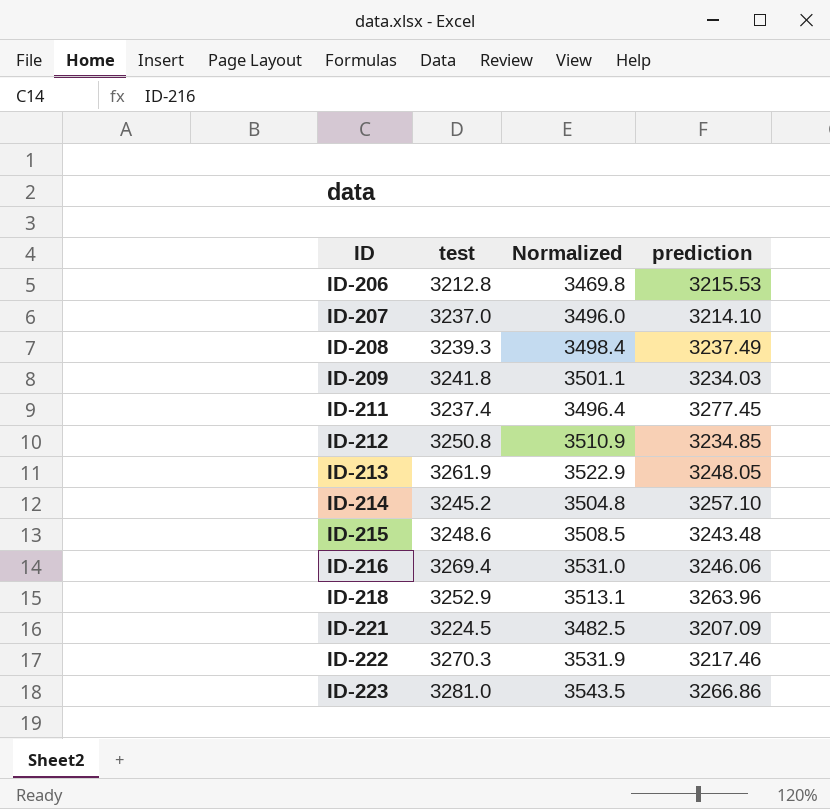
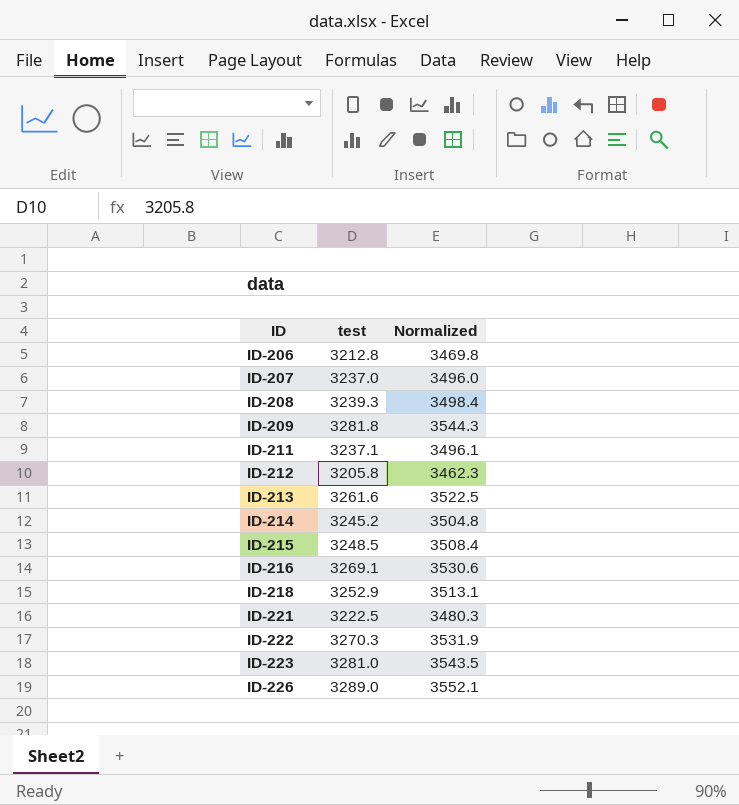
column prediction | position: 4 -> none
ID-209 | test: 3241.8 -> 3281.8
ID-209 | Normalized: 3501.1 -> 3544.3
ID-211 | test: 3237.4 -> 3237.1
ID-211 | Normalized: 3496.4 -> 3496.1
ID-212 | test: 3250.8 -> 3205.8
ID-212 | Normalized: 3510.9 -> 3462.3
ID-213 | test: 3261.9 -> 3261.6
ID-213 | Normalized: 3522.9 -> 3522.5
ID-215 | test: 3248.6 -> 3248.5
ID-215 | Normalized: 3508.5 -> 3508.4
ID-216 | test: 3269.4 -> 3269.1
ID-216 | Normalized: 3531.0 -> 3530.6
ID-221 | test: 3224.5 -> 3222.5
ID-221 | Normalized: 3482.5 -> 3480.3
row ID-226: none -> 3289.0 | 3552.1

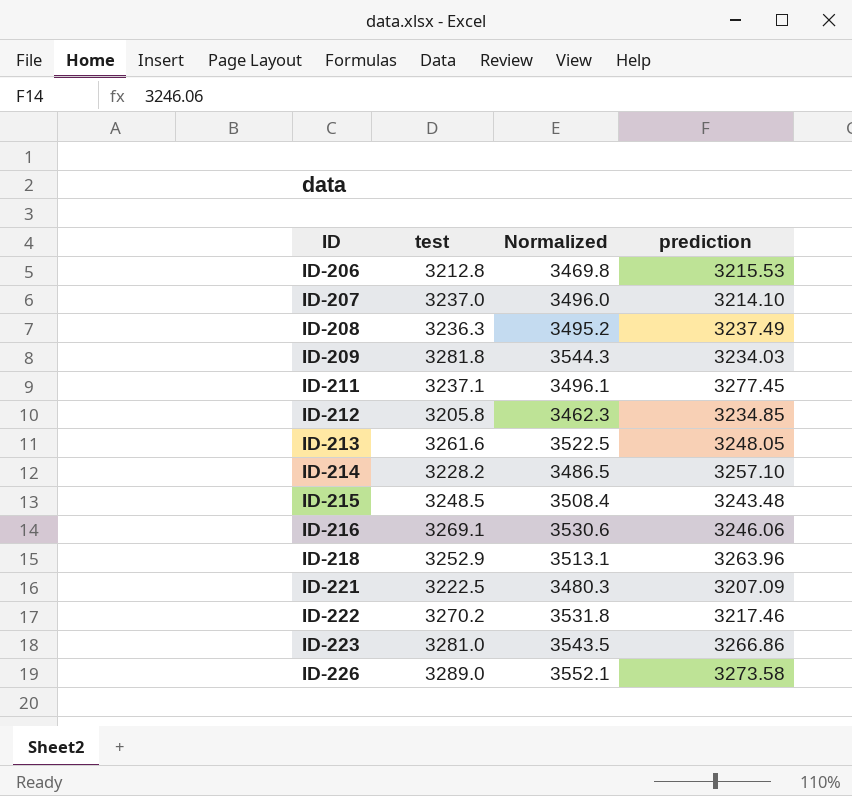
column prediction | position: none -> 4
ID-208 | test: 3239.3 -> 3236.3
ID-208 | Normalized: 3498.4 -> 3495.2
ID-214 | test: 3245.2 -> 3228.2
ID-214 | Normalized: 3504.8 -> 3486.5
ID-222 | test: 3270.3 -> 3270.2
ID-222 | Normalized: 3531.9 -> 3531.8

